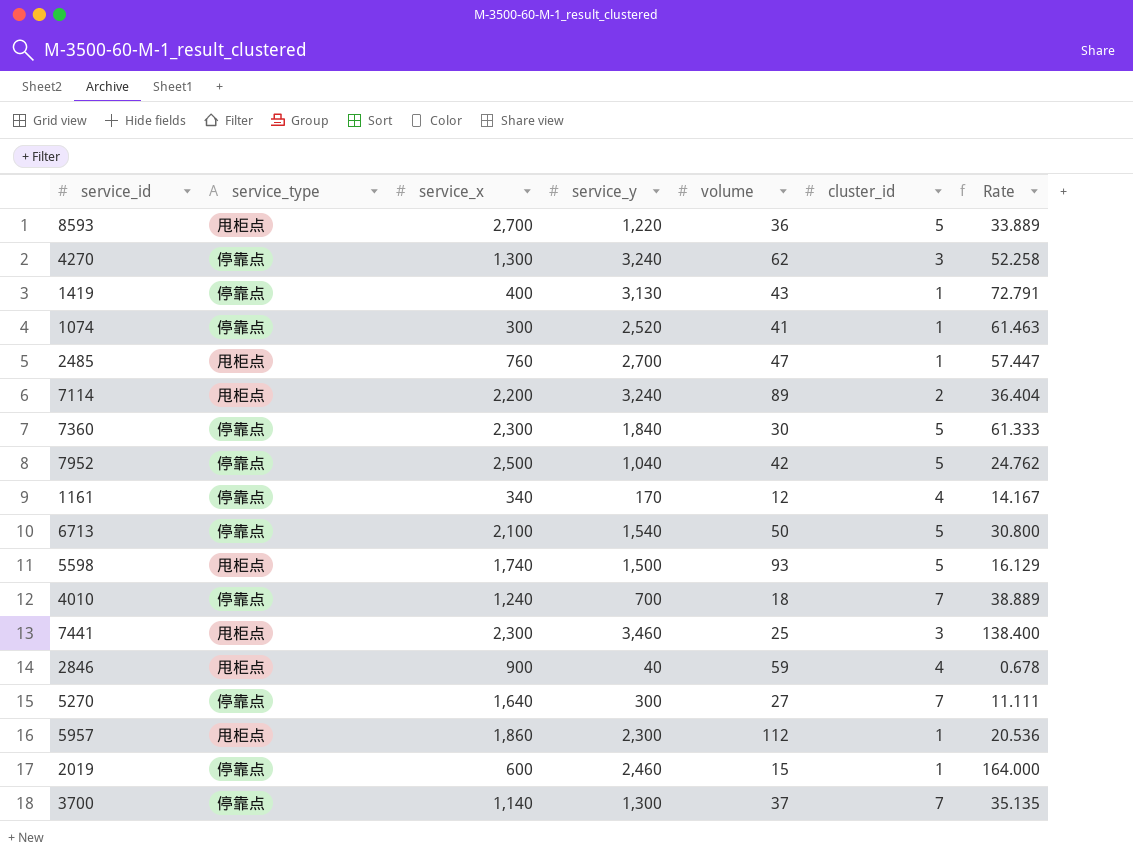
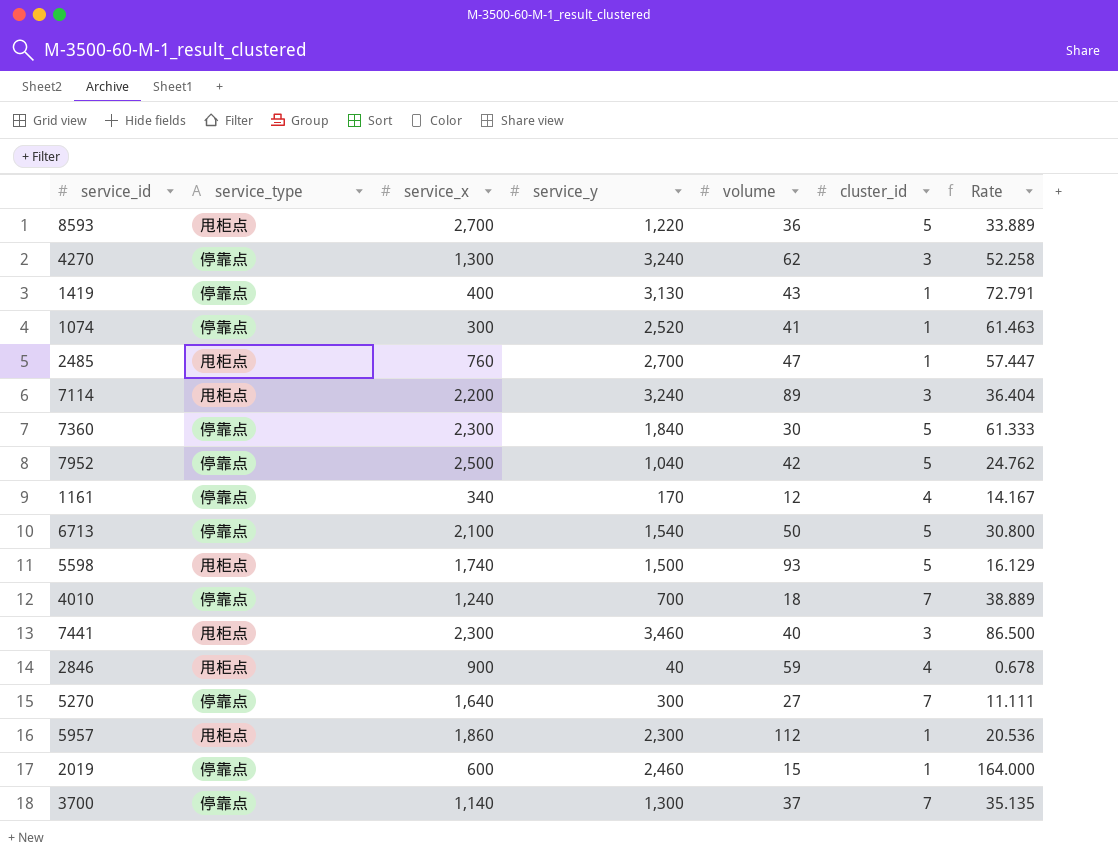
7114 | cluster_id: 2 -> 3
7441 | volume: 25 -> 40
7441 | Rate: 138.400 -> 86.500

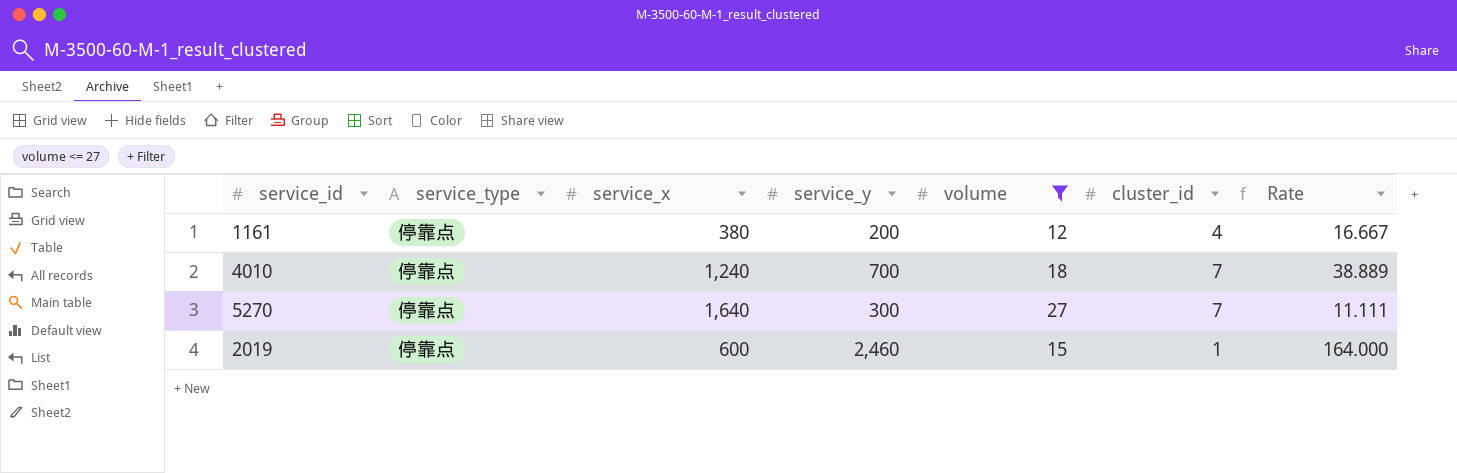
filter: none -> volume <= 27
1161 | service_x: 340 -> 380
1161 | service_y: 170 -> 200
1161 | Rate: 14.167 -> 16.667

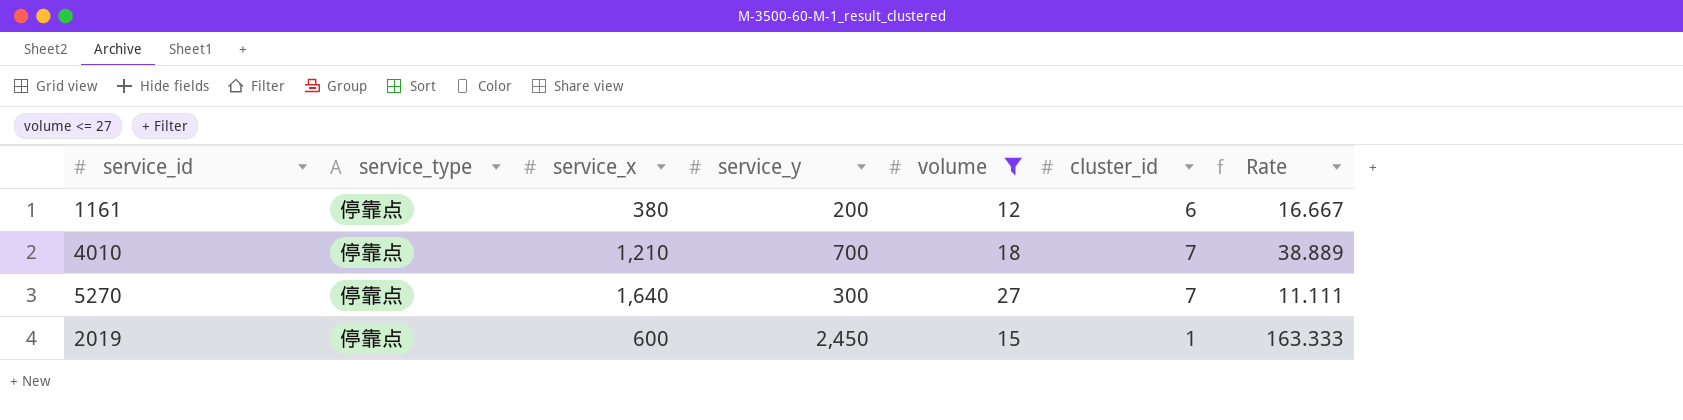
1161 | cluster_id: 4 -> 6
4010 | service_x: 1,240 -> 1,210
2019 | service_y: 2,460 -> 2,450
2019 | Rate: 164.000 -> 163.333

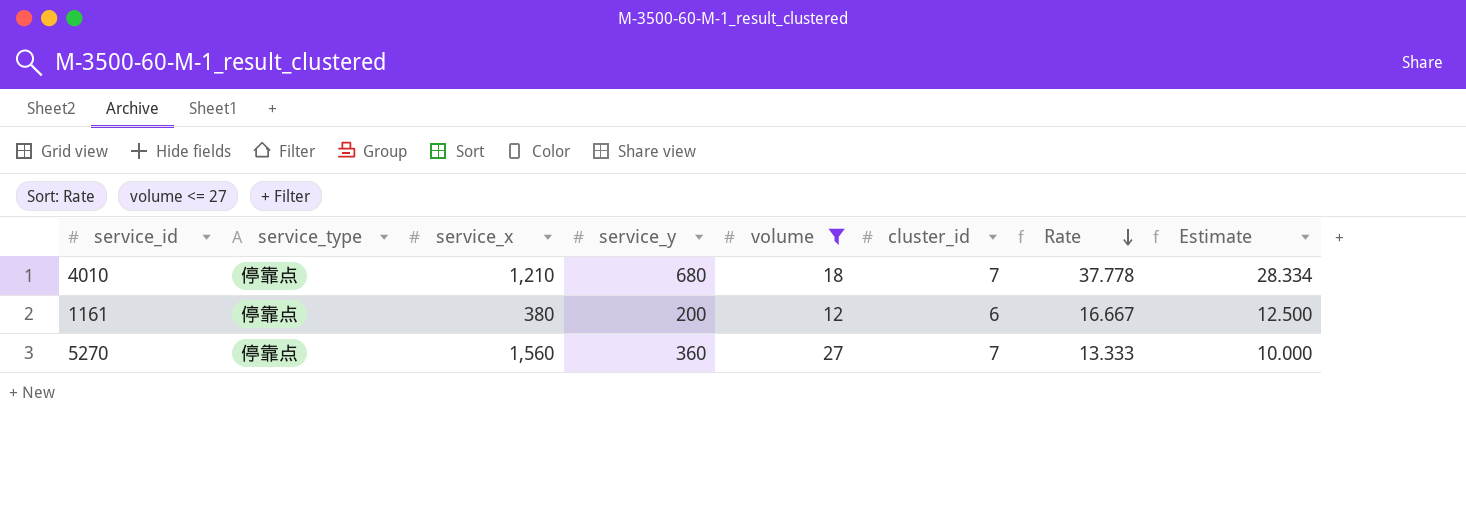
row order: none -> Rate descending
column Estimate | formula: none -> [Rate] * 0.75
row 2019: 停靠点 | 600 | 2,450 | 15 | 1 | 163.333 -> none
4010 | service_y: 700 -> 680
4010 | Rate: 38.889 -> 37.778
5270 | service_x: 1,640 -> 1,560
5270 | service_y: 300 -> 360
5270 | Rate: 11.111 -> 13.333

